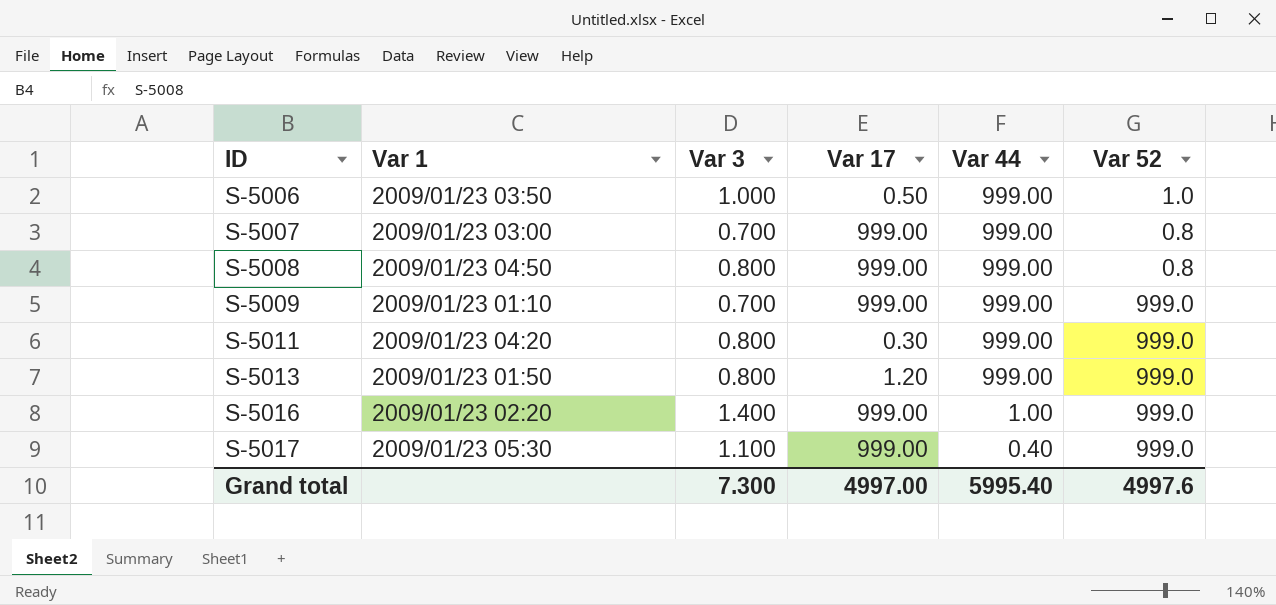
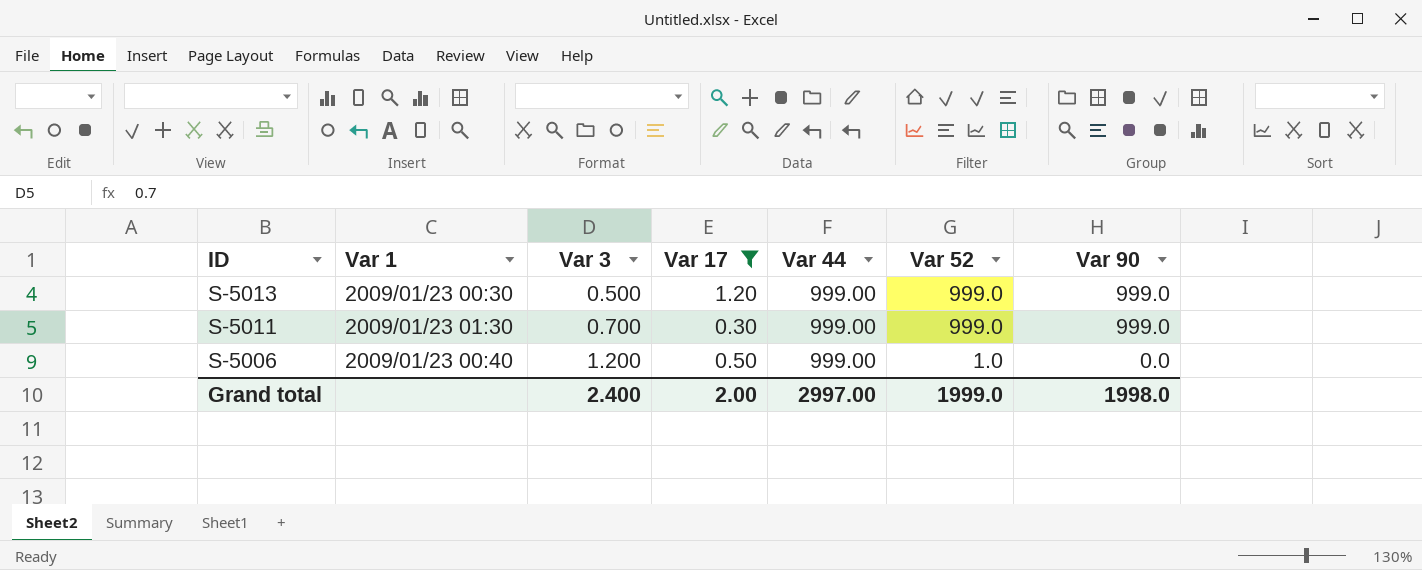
filter: none -> Var 17 != 999.00
row order: ID ascending -> ID descending
column Var 90 | position: none -> 7
S-5013 | Var 1: 2009/01/23 01:50 -> 2009/01/23 00:30
S-5013 | Var 3: 0.800 -> 0.500
S-5011 | Var 1: 2009/01/23 04:20 -> 2009/01/23 01:30
S-5011 | Var 3: 0.800 -> 0.700
S-5006 | Var 1: 2009/01/23 03:50 -> 2009/01/23 00:40
S-5006 | Var 3: 1.000 -> 1.200
Grand total | Var 3: 7.300 -> 2.400
Grand total | Var 17: 4997.00 -> 2.00
Grand total | Var 44: 5995.40 -> 2997.00
Grand total | Var 52: 4997.6 -> 1999.0

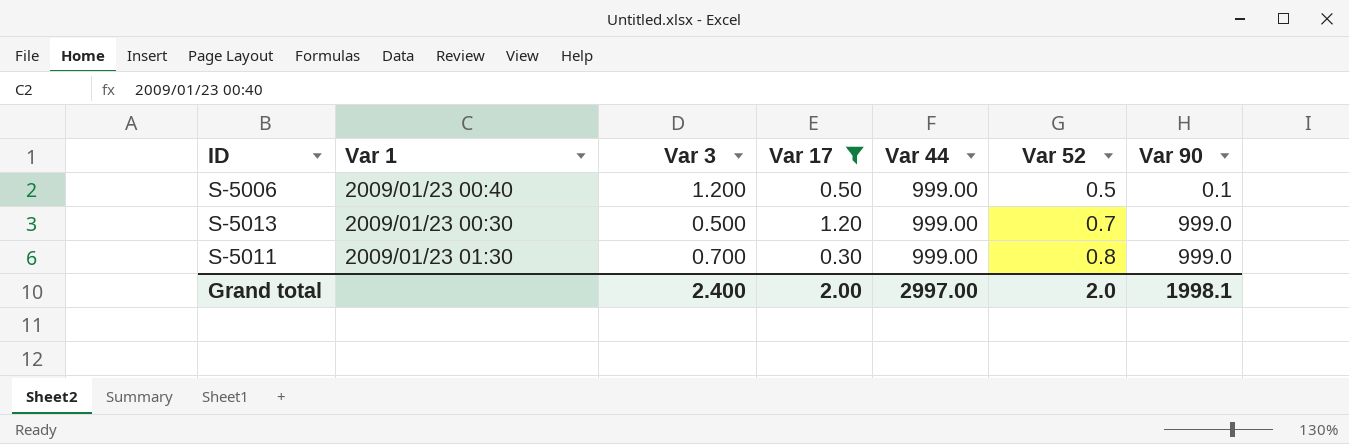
row order: ID descending -> Var 52 ascending
S-5006 | Var 52: 1.0 -> 0.5
S-5006 | Var 90: 0.0 -> 0.1
S-5013 | Var 52: 999.0 -> 0.7
S-5011 | Var 52: 999.0 -> 0.8
Grand total | Var 52: 1999.0 -> 2.0
Grand total | Var 90: 1998.0 -> 1998.1

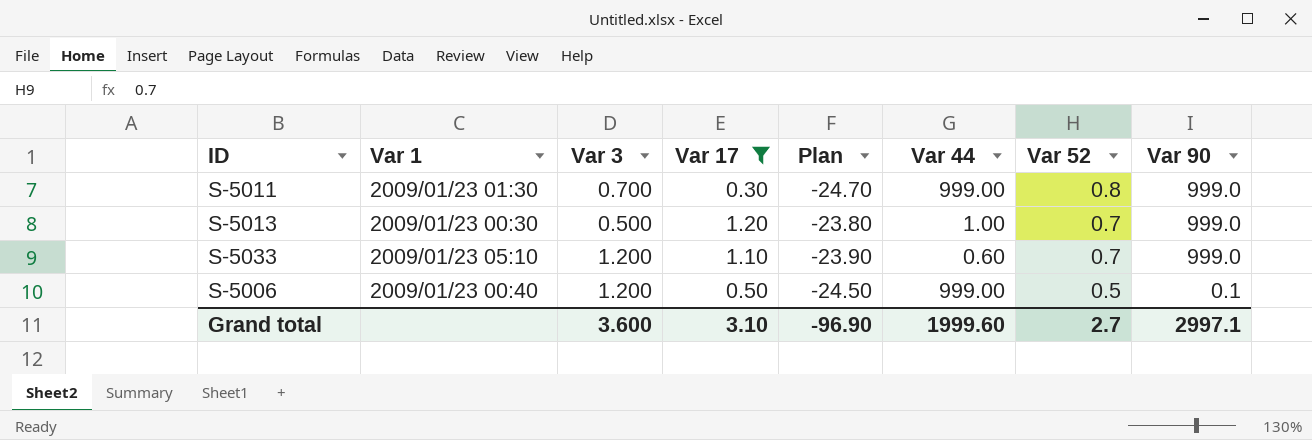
row order: Var 52 ascending -> Var 52 descending
column Plan | formula: none -> [Var 17] - 25
S-5013 | Var 44: 999.00 -> 1.00
row S-5033: none -> 2009/01/23 05:10 | 1.200 | 1.10 | -23.90 | 0.60 | 0.7 | 999.0
Grand total | Var 3: 2.400 -> 3.600
Grand total | Var 17: 2.00 -> 3.10
Grand total | Var 44: 2997.00 -> 1999.60
Grand total | Var 52: 2.0 -> 2.7
Grand total | Var 90: 1998.1 -> 2997.1

